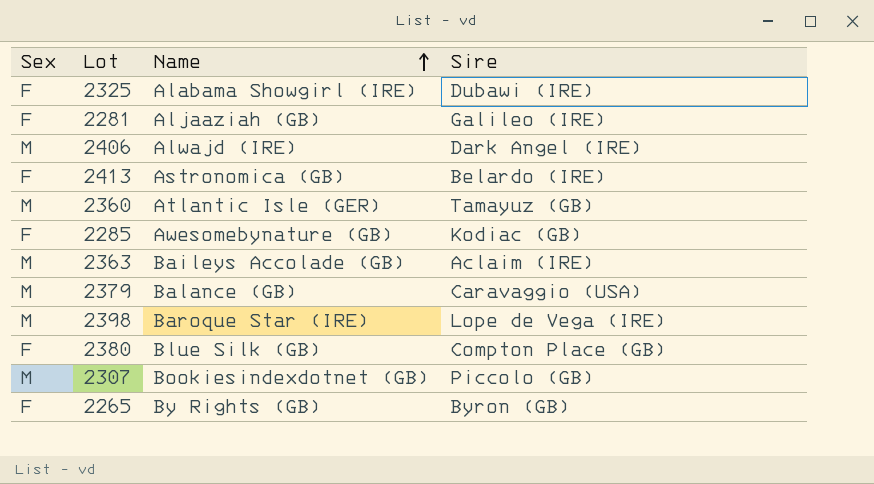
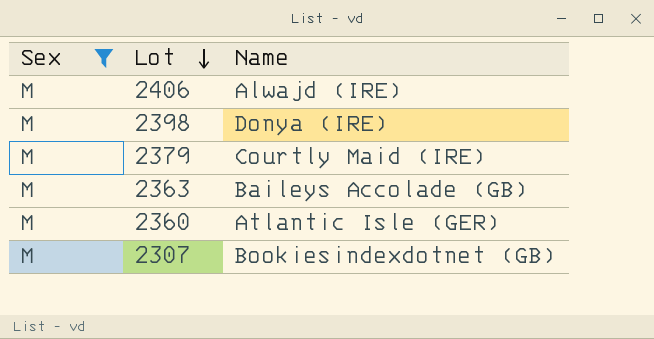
filter: none -> Sex = M
row order: Name ascending -> Lot descending
column Sire | position: 4 -> none
2398 | Name: Baroque Star (IRE) -> Donya (IRE)
2379 | Name: Balance (GB) -> Courtly Maid (IRE)

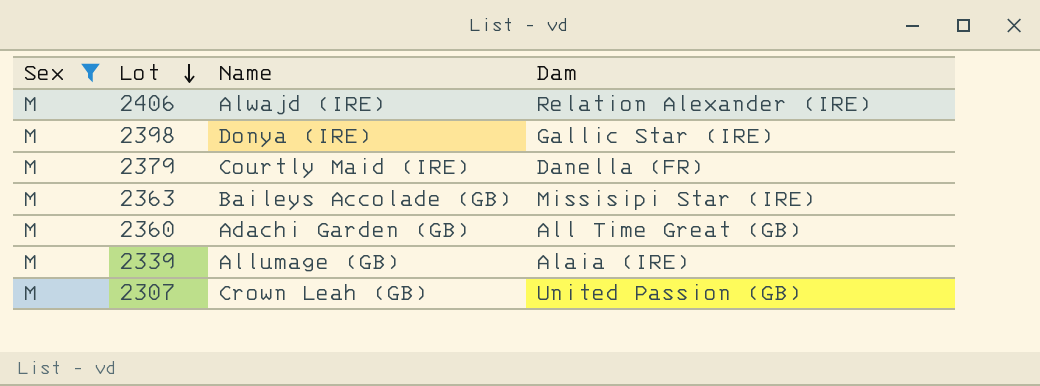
column Dam | position: none -> 4
2360 | Name: Atlantic Isle (GER) -> Adachi Garden (GB)
row 2339: none -> M | Allumage (GB) | Alaia (IRE)
2307 | Name: Bookiesindexdotnet (GB) -> Crown Leah (GB)

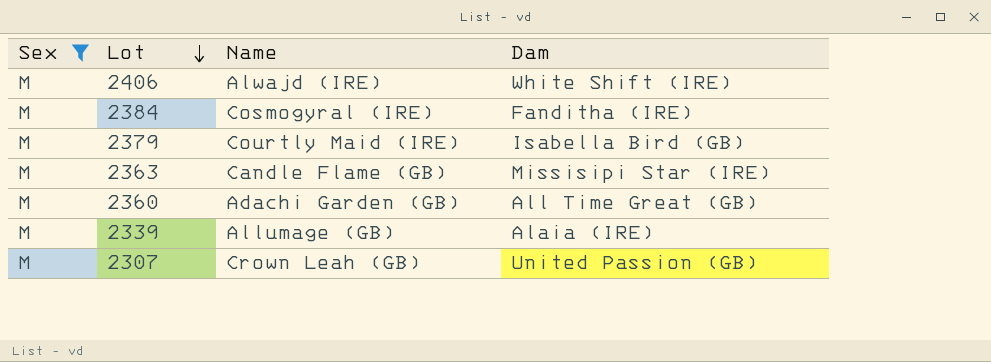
row 2398: M | Donya (IRE) | Gallic Star (IRE) -> none
2406 | Dam: Relation Alexander (IRE) -> White Shift (IRE)
row 2384: none -> M | Cosmogyral (IRE) | Fanditha (IRE)
2379 | Dam: Danella (FR) -> Isabella Bird (GB)
2363 | Name: Baileys Accolade (GB) -> Candle Flame (GB)

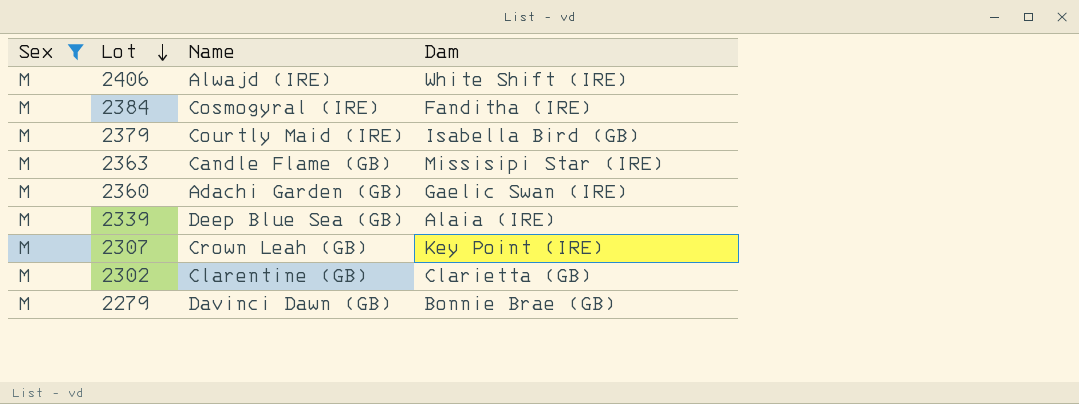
2360 | Dam: All Time Great (GB) -> Gaelic Swan (IRE)
2339 | Name: Allumage (GB) -> Deep Blue Sea (GB)
2307 | Dam: United Passion (GB) -> Key Point (IRE)
row 2302: none -> M | Clarentine (GB) | Clarietta (GB)
row 2279: none -> M | Davinci Dawn (GB) | Bonnie Brae (GB)

